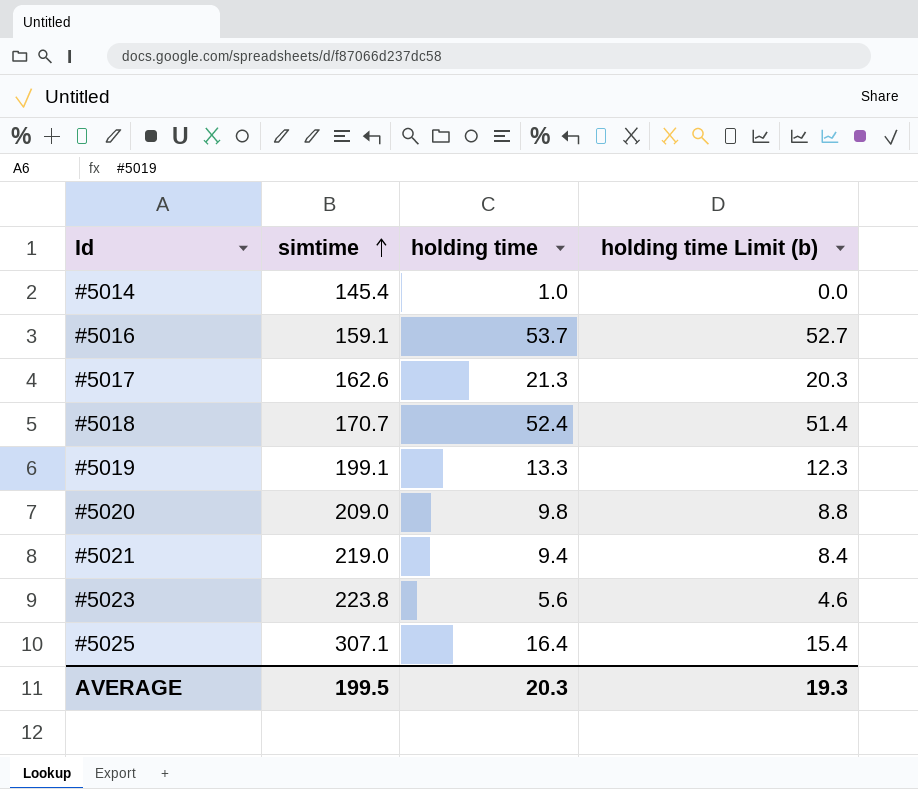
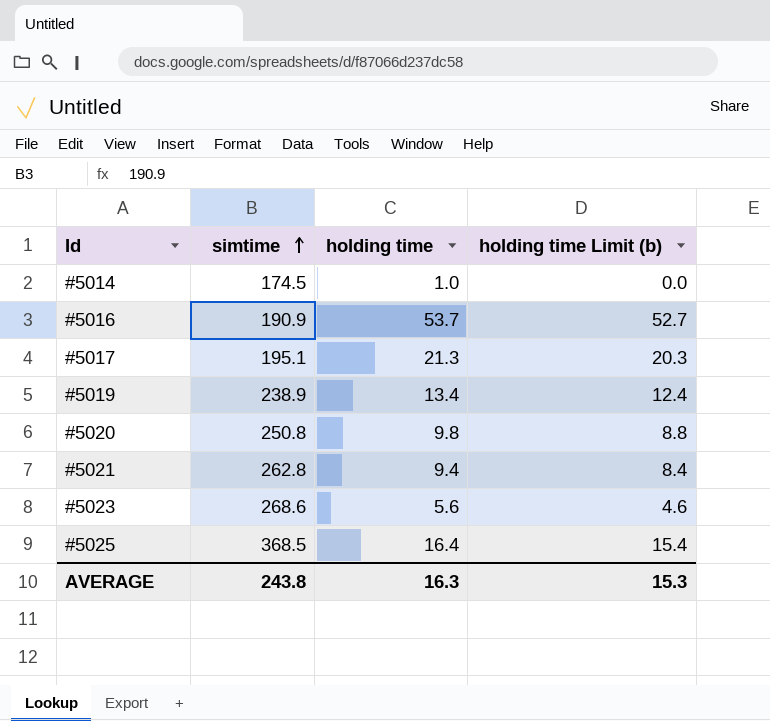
row #5018: 170.7 | 52.4 | 51.4 -> none
#5014 | simtime: 145.4 -> 174.5
#5016 | simtime: 159.1 -> 190.9
#5017 | simtime: 162.6 -> 195.1
#5019 | simtime: 199.1 -> 238.9
#5019 | holding time: 13.3 -> 13.4
#5019 | holding time Limit (b): 12.3 -> 12.4
#5020 | simtime: 209.0 -> 250.8
#5021 | simtime: 219.0 -> 262.8
#5023 | simtime: 223.8 -> 268.6
#5025 | simtime: 307.1 -> 368.5
AVERAGE | simtime: 199.5 -> 243.8
AVERAGE | holding time: 20.3 -> 16.3
AVERAGE | holding time Limit (b): 19.3 -> 15.3

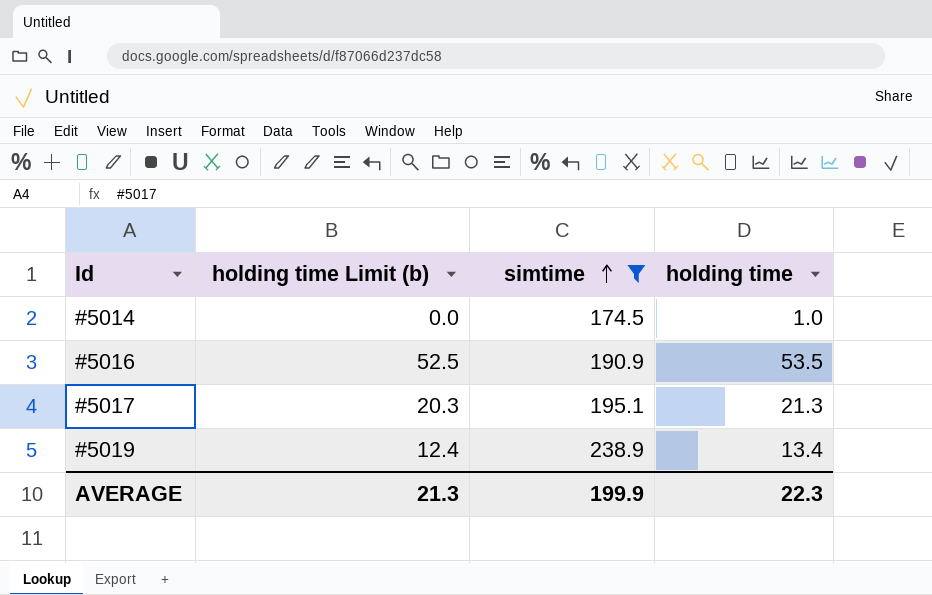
filter: none -> simtime <= 238.9
column holding time Limit (b) | position: 4 -> 2
#5016 | holding time Limit (b): 52.7 -> 52.5
#5016 | holding time: 53.7 -> 53.5
AVERAGE | holding time Limit (b): 15.3 -> 21.3
AVERAGE | simtime: 243.8 -> 199.9
AVERAGE | holding time: 16.3 -> 22.3

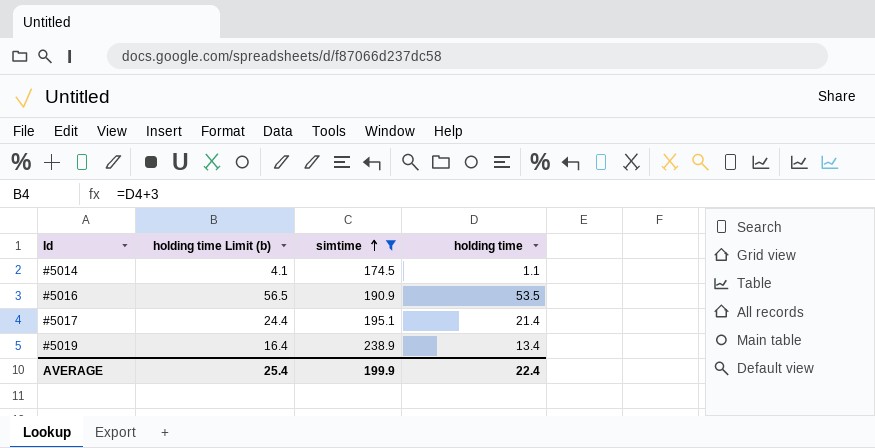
column holding time Limit (b) | formula: [holding time] - 1 -> [holding time] + 3
#5014 | holding time: 1.0 -> 1.1
#5017 | holding time: 21.3 -> 21.4
AVERAGE | holding time Limit (b): 21.3 -> 25.4
AVERAGE | holding time: 22.3 -> 22.4

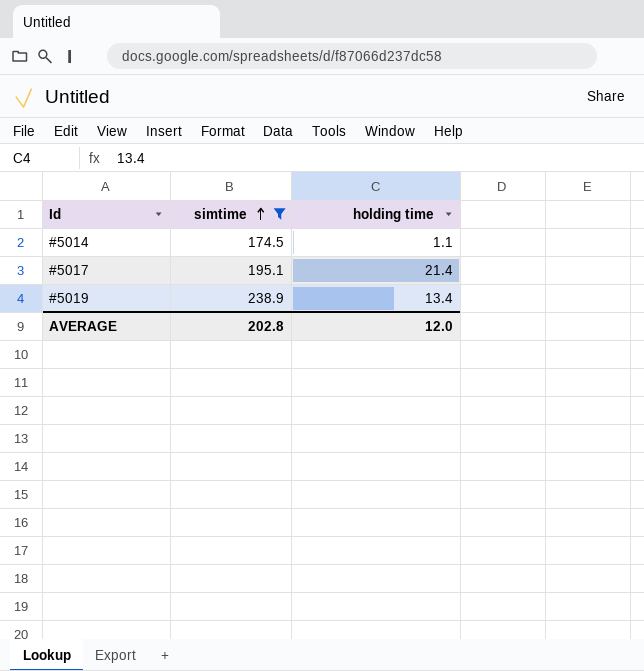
column holding time Limit (b) | formula: [holding time] + 3 -> none
row #5016: 56.5 | 190.9 | 53.5 -> none
AVERAGE | simtime: 199.9 -> 202.8
AVERAGE | holding time: 22.4 -> 12.0

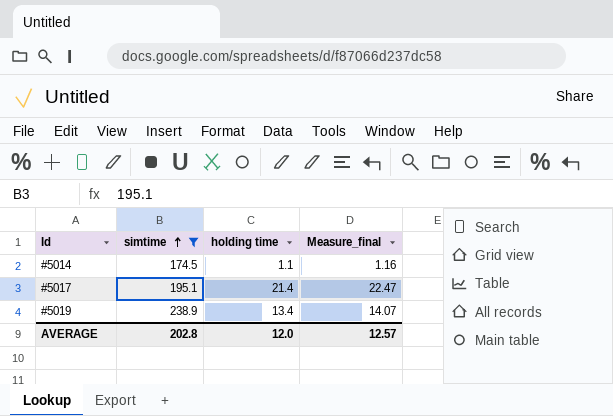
column Measure_final | formula: none -> [holding time] * 1.05

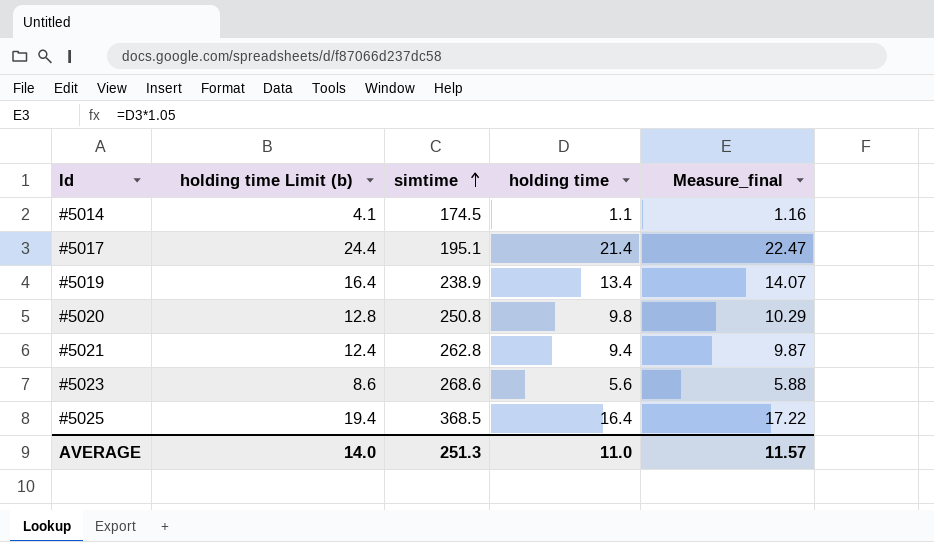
filter: simtime <= 238.9 -> none
column holding time Limit (b) | formula: none -> [holding time] + 3
AVERAGE | simtime: 202.8 -> 251.3
AVERAGE | holding time: 12.0 -> 11.0
AVERAGE | Measure_final: 12.57 -> 11.57

